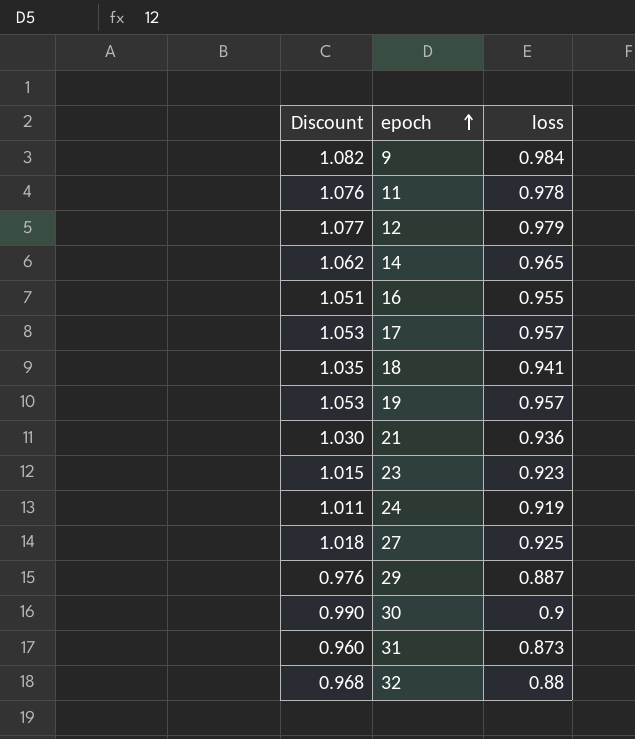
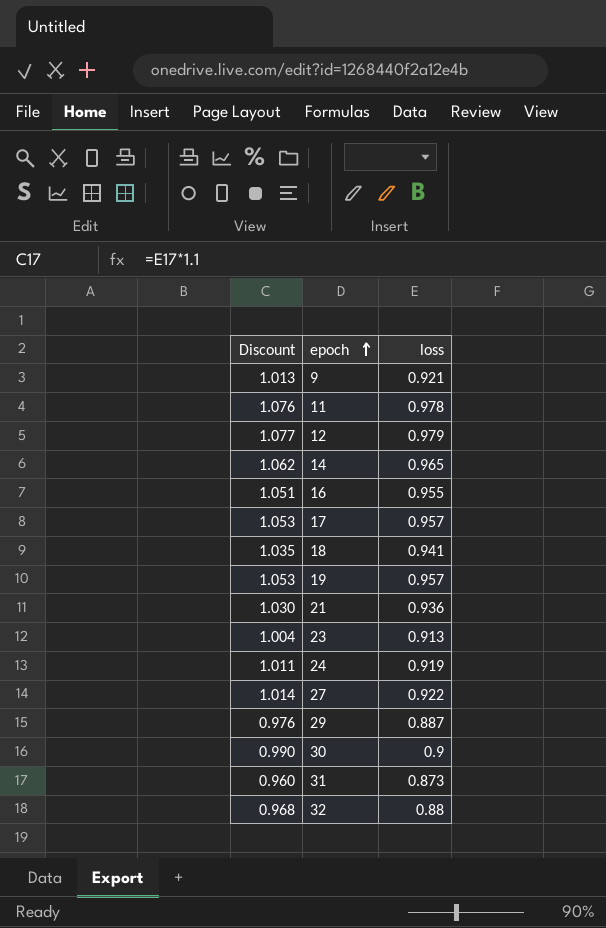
9 | Discount: 1.082 -> 1.013
9 | loss: 0.984 -> 0.921
23 | Discount: 1.015 -> 1.004
23 | loss: 0.923 -> 0.913
27 | Discount: 1.018 -> 1.014
27 | loss: 0.925 -> 0.922

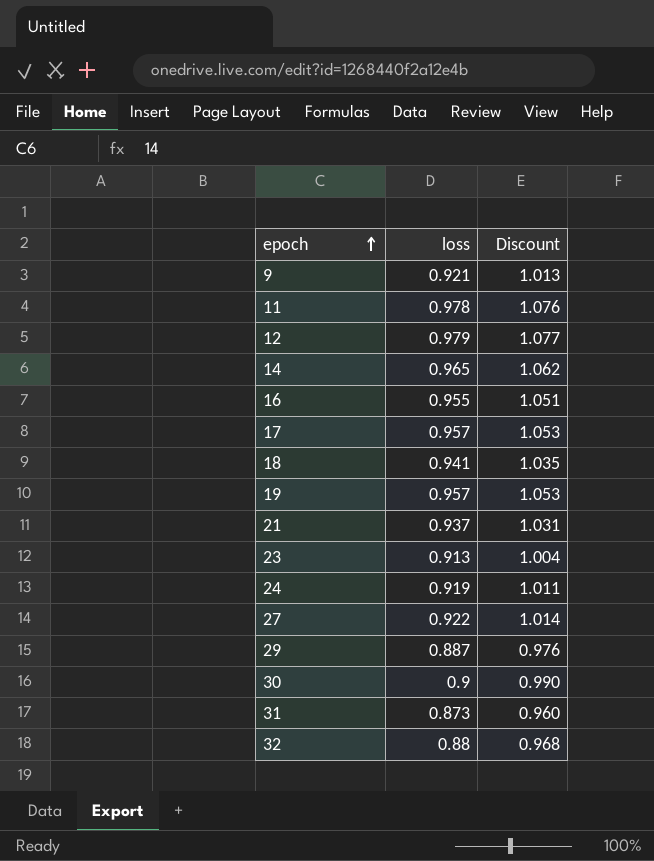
column Discount | position: 1 -> 3
21 | loss: 0.936 -> 0.937
21 | Discount: 1.030 -> 1.031

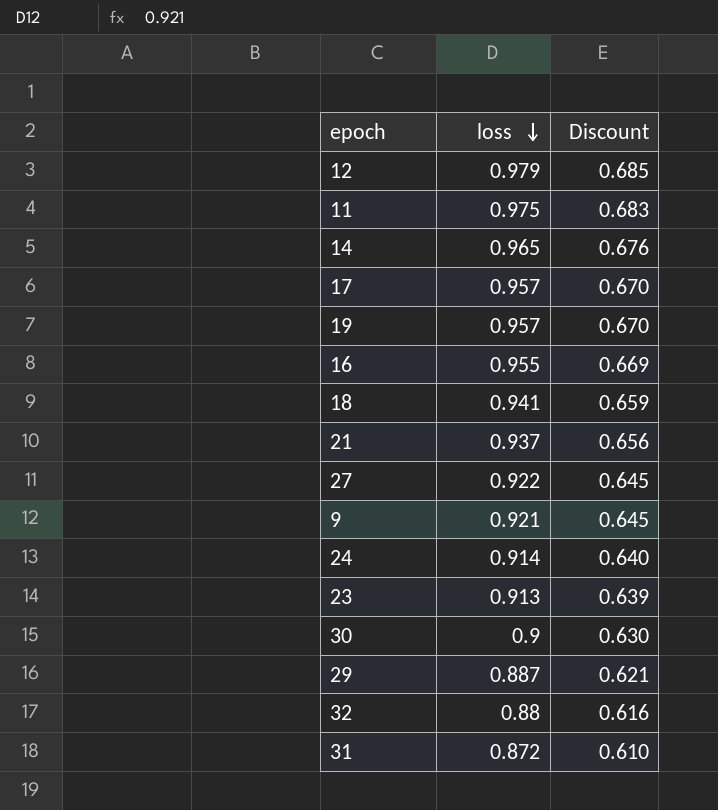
row order: epoch ascending -> loss descending
column Discount | formula: [loss] * 1.1 -> [loss] * 0.7
11 | loss: 0.978 -> 0.975
24 | loss: 0.919 -> 0.914
31 | loss: 0.873 -> 0.872

